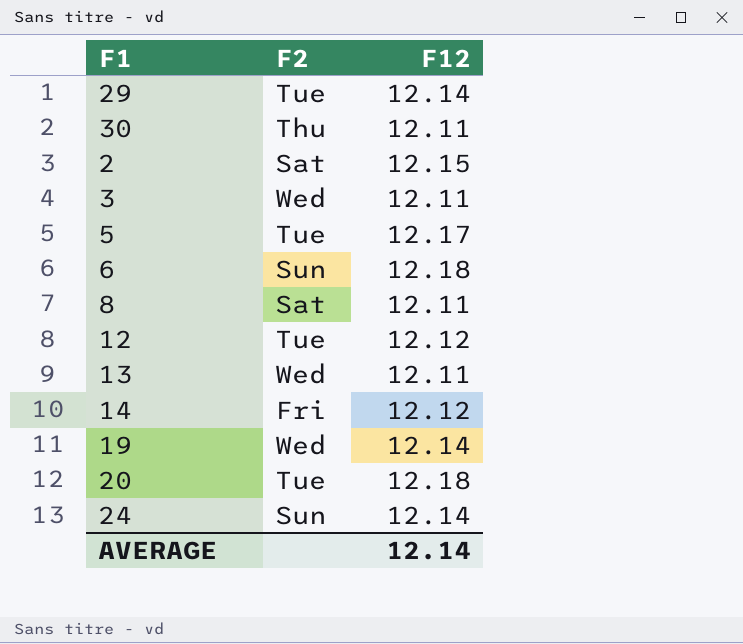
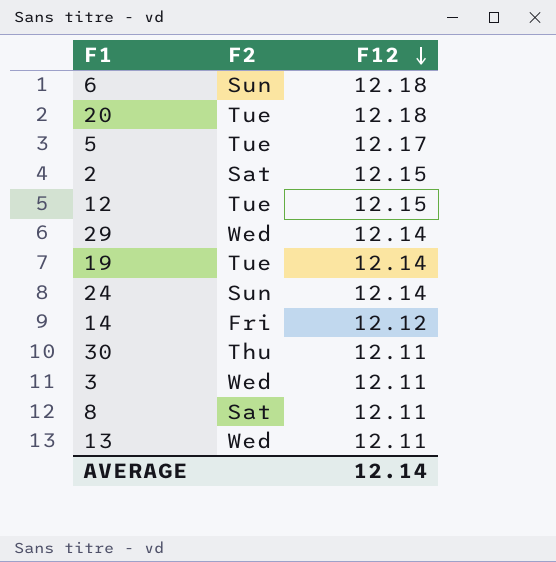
row order: none -> F12 descending
12 | F12: 12.12 -> 12.15
29 | F2: Tue -> Wed
19 | F2: Wed -> Tue

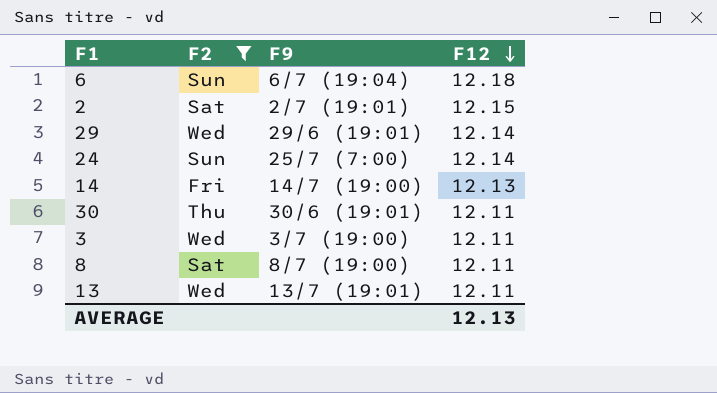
filter: none -> F2 != Tue
column F9 | position: none -> 3
14 | F12: 12.12 -> 12.13
AVERAGE | F12: 12.14 -> 12.13

